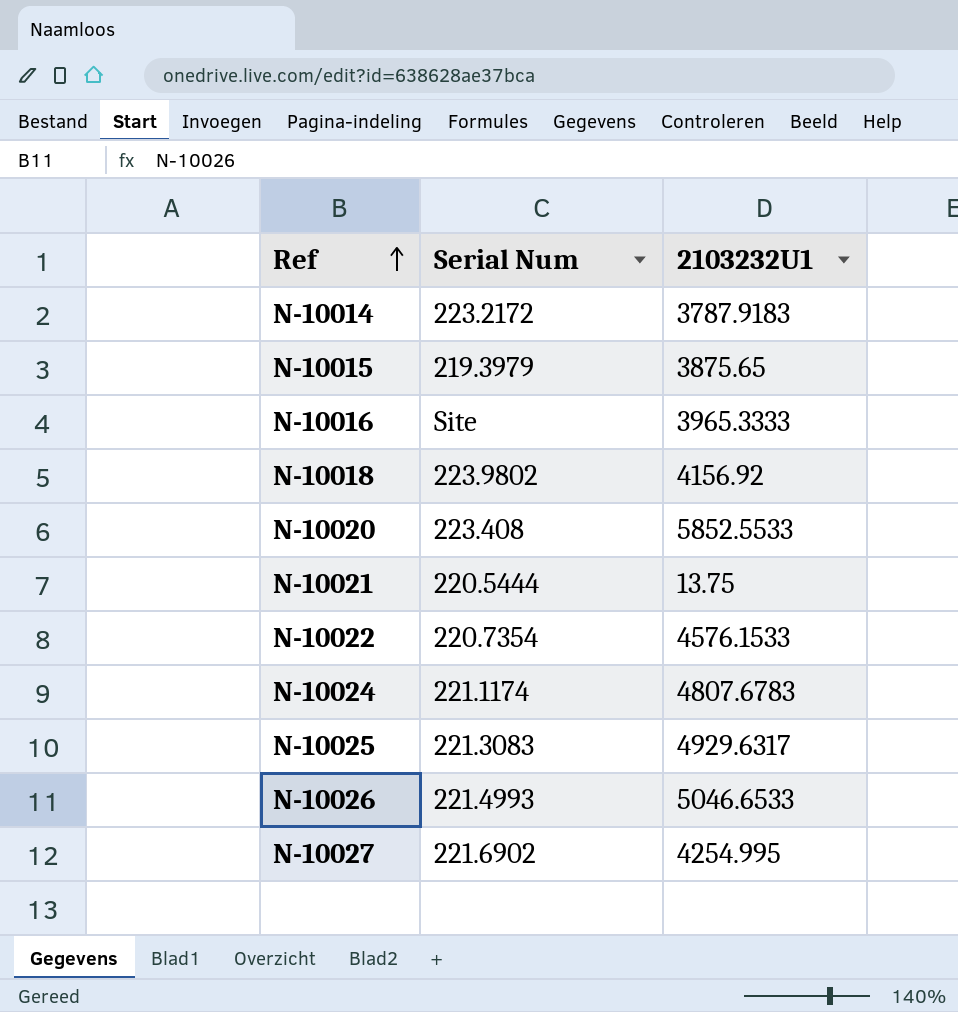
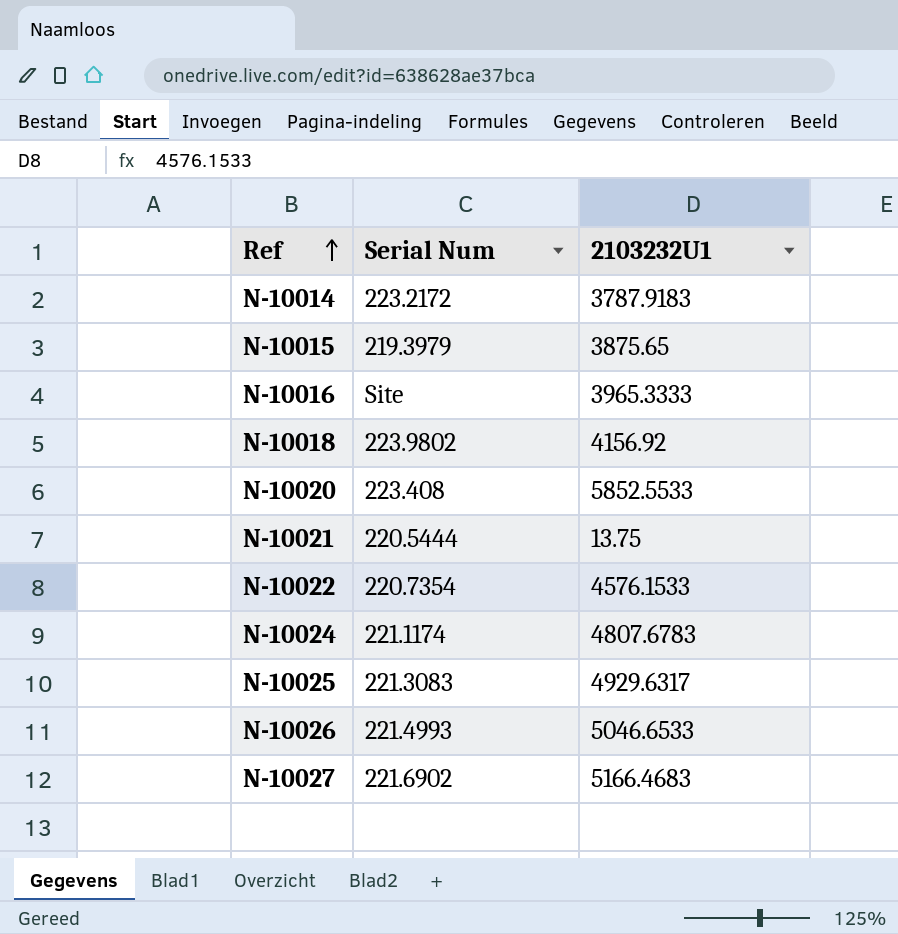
N-10027 | 2103232U1: 4254.995 -> 5166.4683

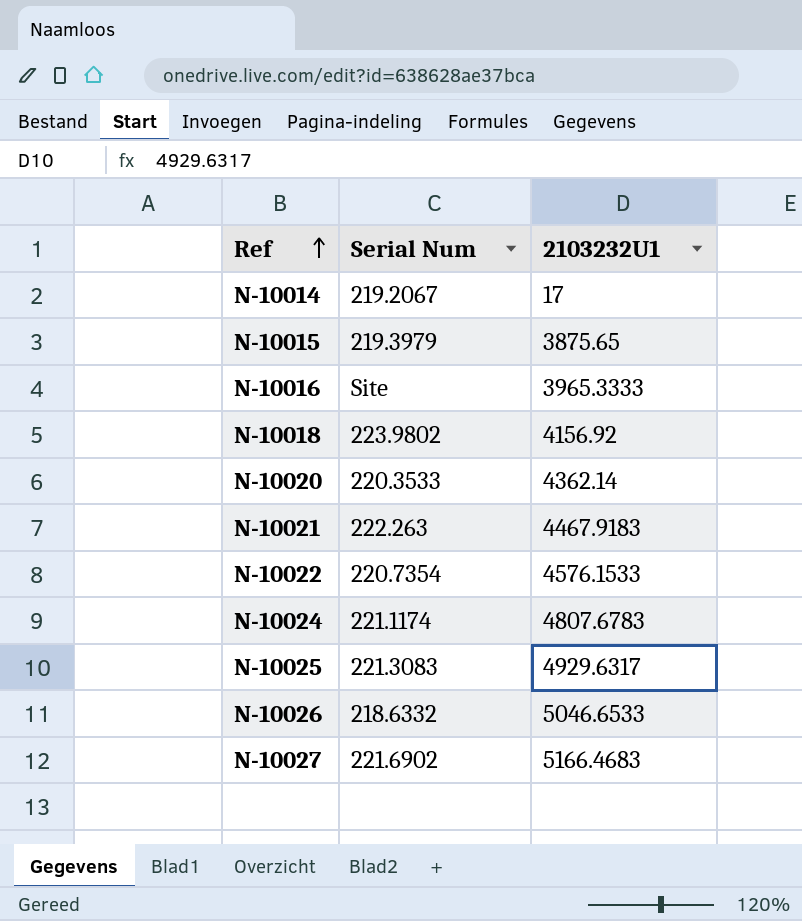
N-10014 | Serial Num: 223.2172 -> 219.2067
N-10014 | 2103232U1: 3787.9183 -> 17
N-10020 | Serial Num: 223.408 -> 220.3533
N-10020 | 2103232U1: 5852.5533 -> 4362.14
N-10021 | Serial Num: 220.5444 -> 222.263
N-10021 | 2103232U1: 13.75 -> 4467.9183
N-10026 | Serial Num: 221.4993 -> 218.6332

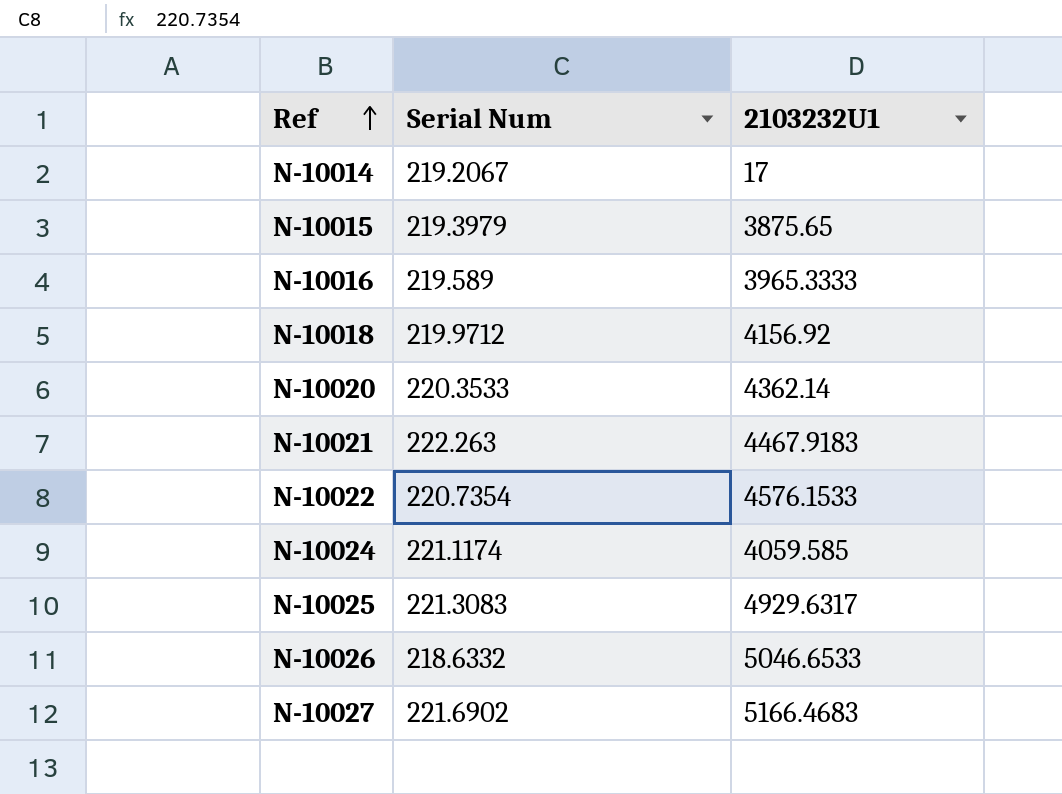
N-10016 | Serial Num: Site -> 219.589
N-10018 | Serial Num: 223.9802 -> 219.9712
N-10024 | 2103232U1: 4807.6783 -> 4059.585

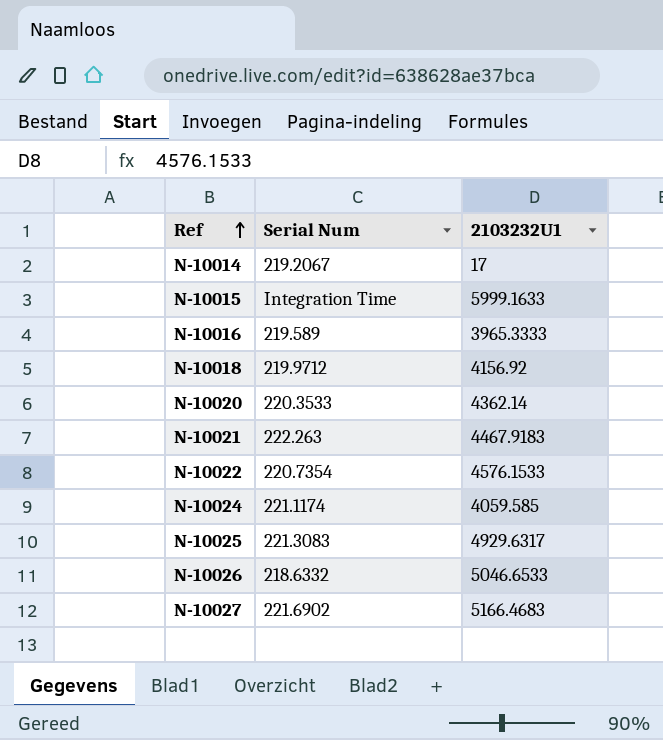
N-10015 | Serial Num: 219.3979 -> Integration Time
N-10015 | 2103232U1: 3875.65 -> 5999.1633

